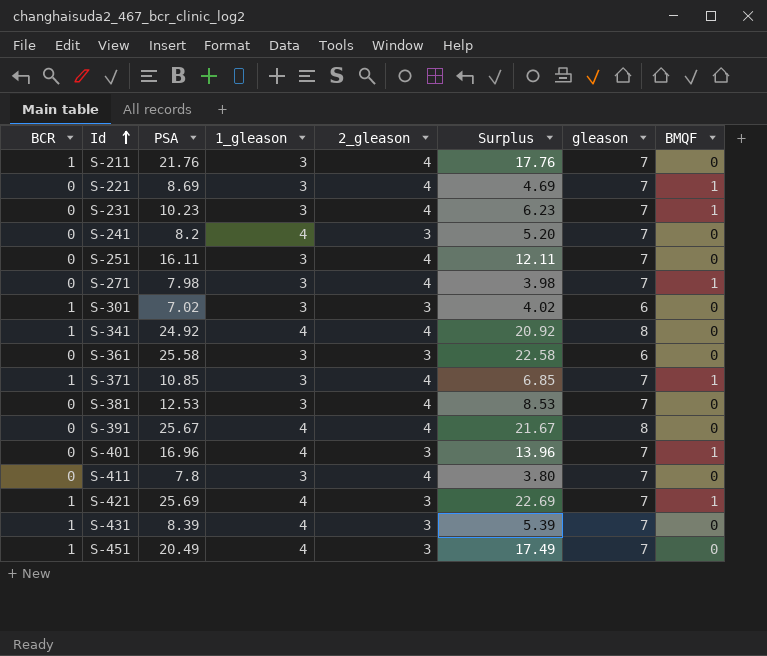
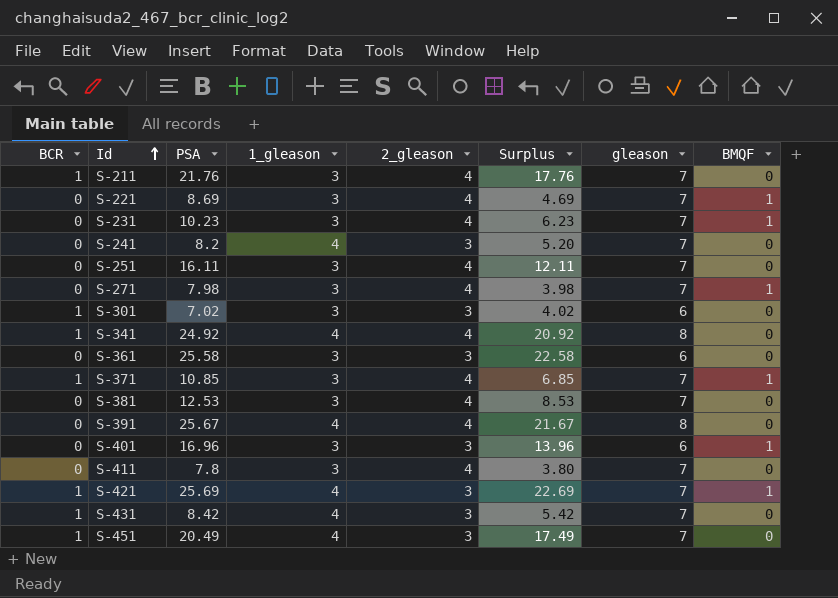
S-401 | 1_gleason: 4 -> 3
S-401 | gleason: 7 -> 6
S-431 | PSA: 8.39 -> 8.42
S-431 | Surplus: 5.39 -> 5.42

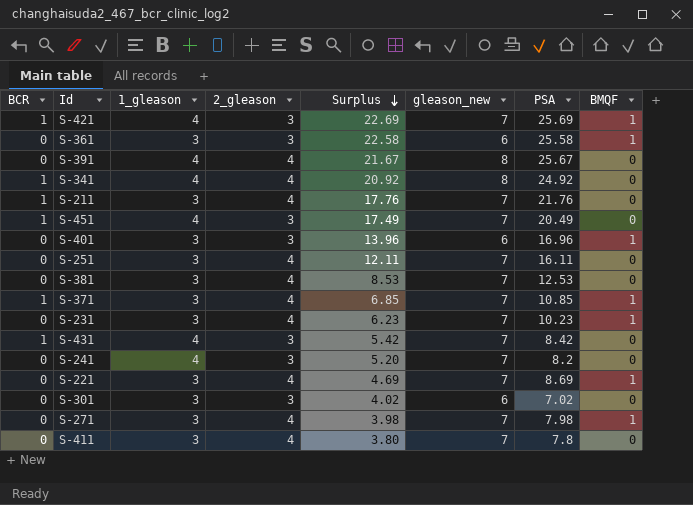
row order: Id ascending -> Surplus descending
column name: gleason -> gleason_new
column PSA | position: 3 -> 7
S-361 | BMQF: 0 -> 1
S-301 | BCR: 1 -> 0

